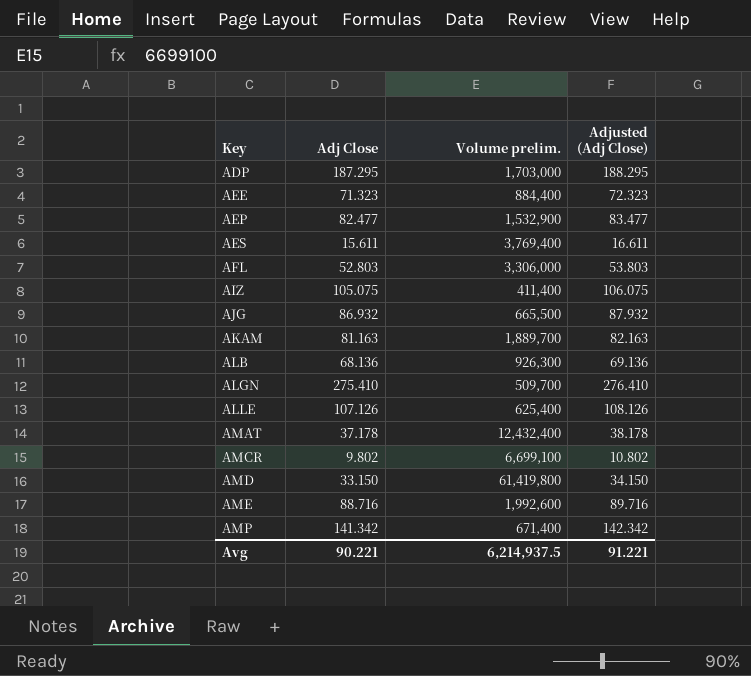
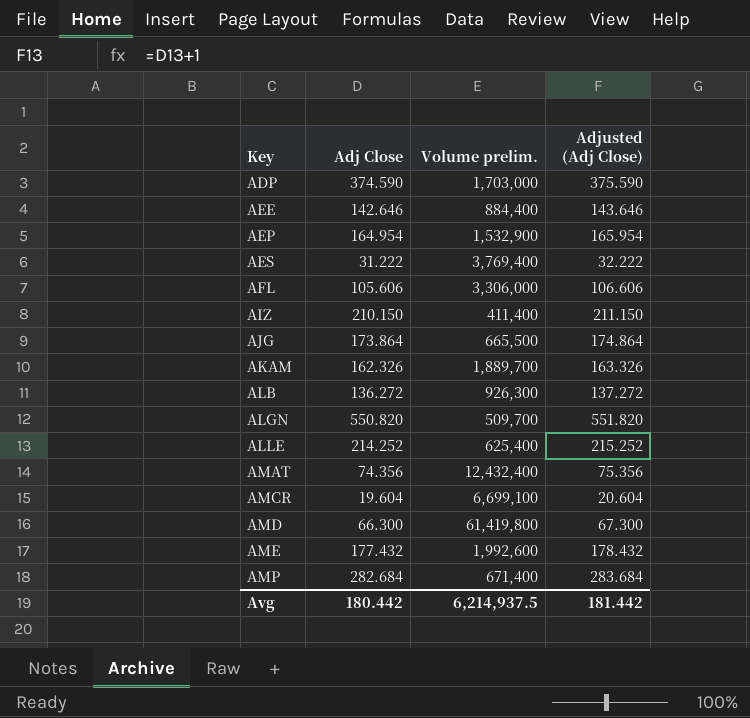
ADP | Adj Close: 187.295 -> 374.590
ADP | Adjusted (Adj Close): 188.295 -> 375.590
AEE | Adj Close: 71.323 -> 142.646
AEE | Adjusted (Adj Close): 72.323 -> 143.646
AEP | Adj Close: 82.477 -> 164.954
AEP | Adjusted (Adj Close): 83.477 -> 165.954
AES | Adj Close: 15.611 -> 31.222
AES | Adjusted (Adj Close): 16.611 -> 32.222
AFL | Adj Close: 52.803 -> 105.606
AFL | Adjusted (Adj Close): 53.803 -> 106.606
AIZ | Adj Close: 105.075 -> 210.150
AIZ | Adjusted (Adj Close): 106.075 -> 211.150
AJG | Adj Close: 86.932 -> 173.864
AJG | Adjusted (Adj Close): 87.932 -> 174.864
AKAM | Adj Close: 81.163 -> 162.326
AKAM | Adjusted (Adj Close): 82.163 -> 163.326
ALB | Adj Close: 68.136 -> 136.272
ALB | Adjusted (Adj Close): 69.136 -> 137.272
ALGN | Adj Close: 275.410 -> 550.820
ALGN | Adjusted (Adj Close): 276.410 -> 551.820
ALLE | Adj Close: 107.126 -> 214.252
ALLE | Adjusted (Adj Close): 108.126 -> 215.252
AMAT | Adj Close: 37.178 -> 74.356
AMAT | Adjusted (Adj Close): 38.178 -> 75.356
AMCR | Adj Close: 9.802 -> 19.604
AMCR | Adjusted (Adj Close): 10.802 -> 20.604
AMD | Adj Close: 33.150 -> 66.300
AMD | Adjusted (Adj Close): 34.150 -> 67.300
AME | Adj Close: 88.716 -> 177.432
AME | Adjusted (Adj Close): 89.716 -> 178.432
AMP | Adj Close: 141.342 -> 282.684
AMP | Adjusted (Adj Close): 142.342 -> 283.684
Avg | Adj Close: 90.221 -> 180.442
Avg | Adjusted (Adj Close): 91.221 -> 181.442

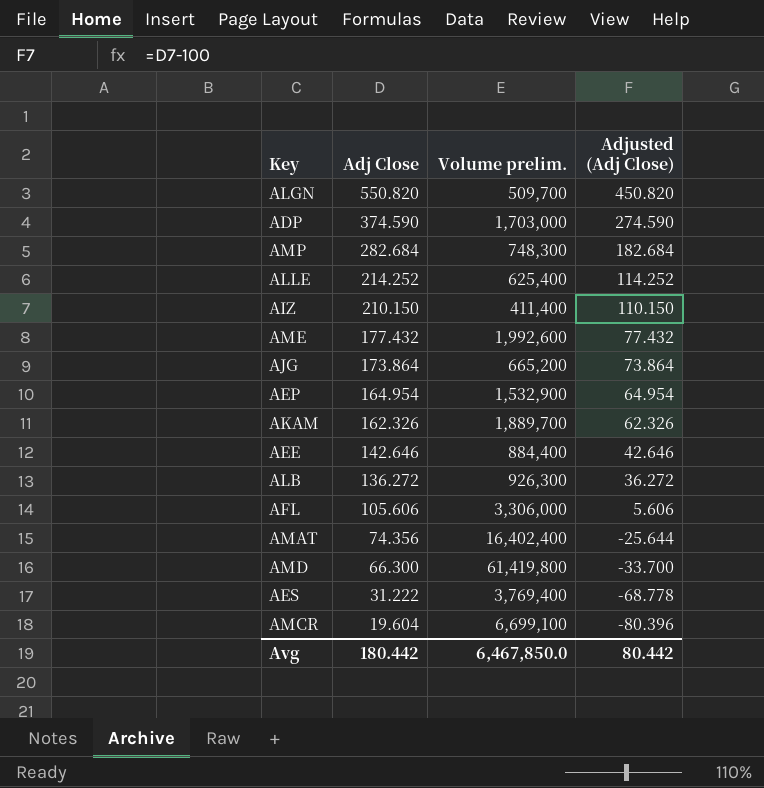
row order: Key ascending -> Adj Close descending
column Adjusted (Adj Close) | formula: [Adj Close] + 1 -> [Adj Close] - 100
AMP | Volume prelim.: 671,400 -> 748,300
AJG | Volume prelim.: 665,500 -> 665,200
AMAT | Volume prelim.: 12,432,400 -> 16,402,400
Avg | Volume prelim.: 6,214,937.5 -> 6,467,850.0
Avg | Adjusted (Adj Close): 181.442 -> 80.442

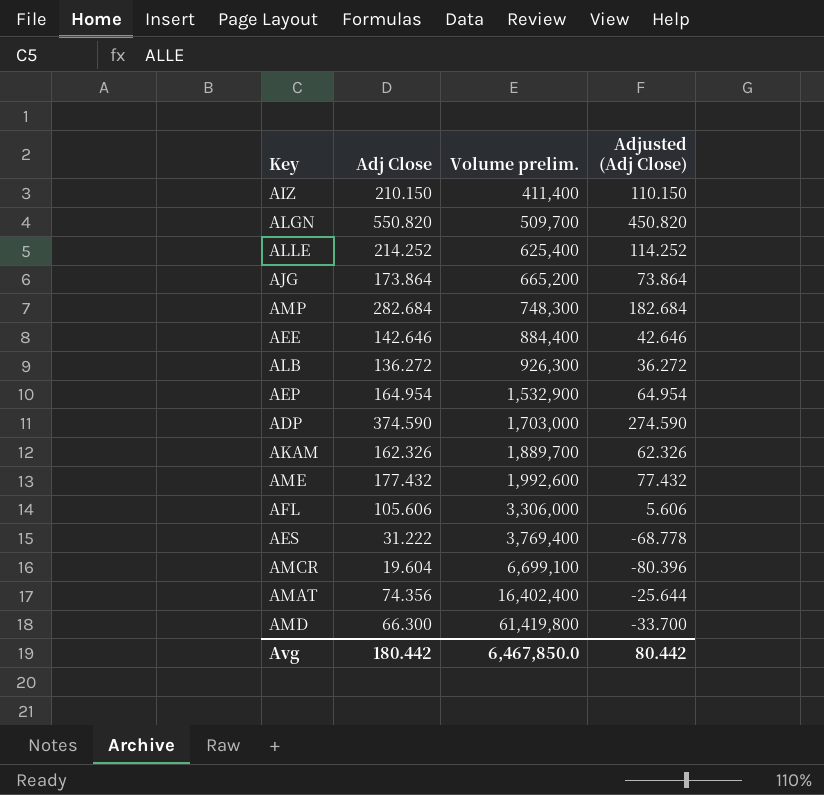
row order: Adj Close descending -> Volume prelim. ascending

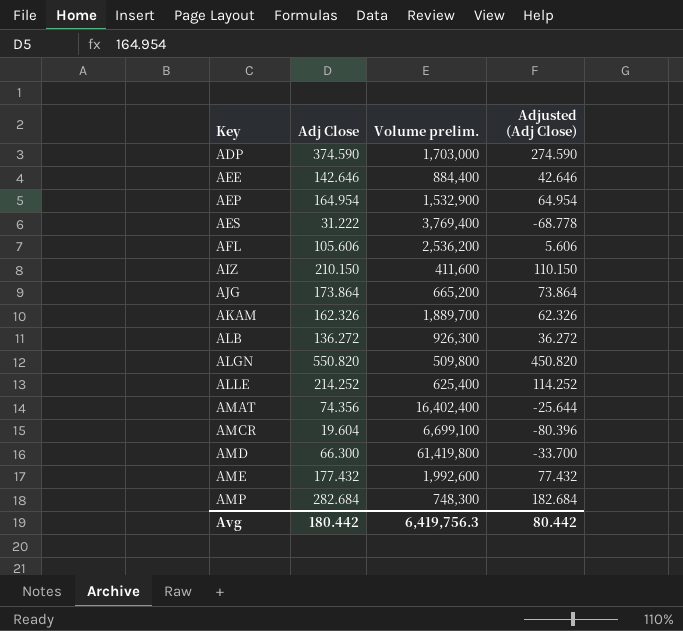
row order: Volume prelim. ascending -> Key ascending
AFL | Volume prelim.: 3,306,000 -> 2,536,200
AIZ | Volume prelim.: 411,400 -> 411,600
ALGN | Volume prelim.: 509,700 -> 509,800
Avg | Volume prelim.: 6,467,850.0 -> 6,419,756.3

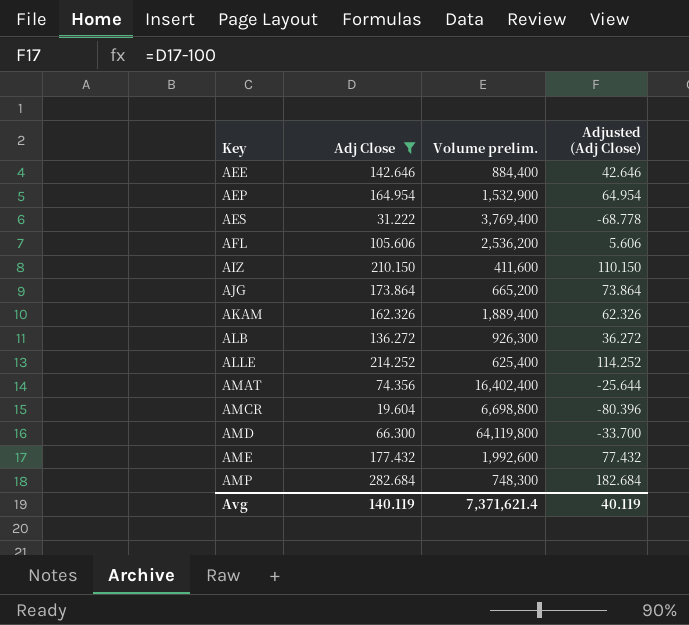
filter: none -> Adj Close <= 282.684
AKAM | Volume prelim.: 1,889,700 -> 1,889,400
AMCR | Volume prelim.: 6,699,100 -> 6,698,800
AMD | Volume prelim.: 61,419,800 -> 64,119,800
Avg | Adj Close: 180.442 -> 140.119
Avg | Volume prelim.: 6,419,756.3 -> 7,371,621.4
Avg | Adjusted (Adj Close): 80.442 -> 40.119

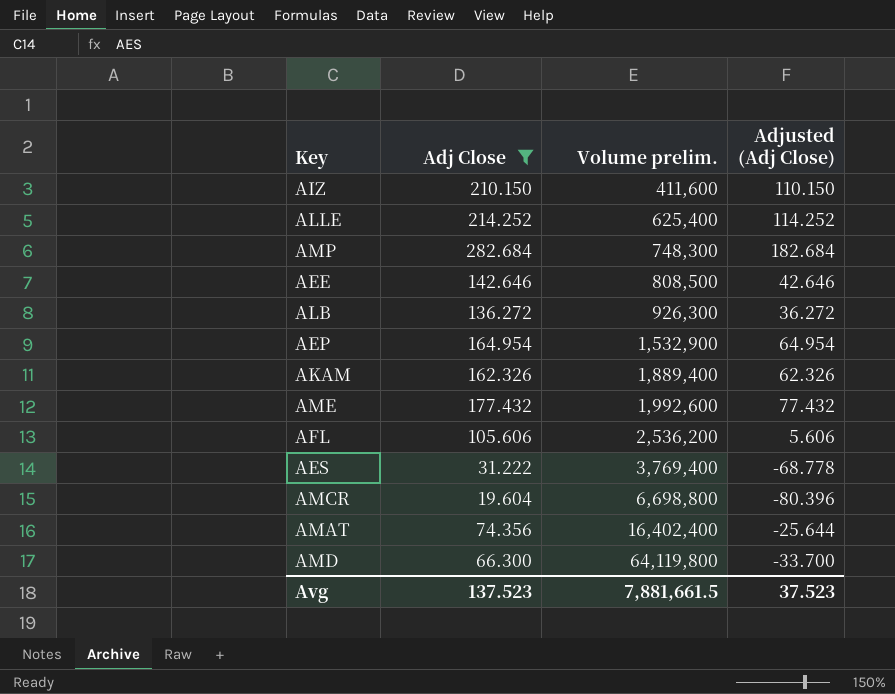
row order: Key ascending -> Volume prelim. ascending
row AJG: 173.864 | 665,200 | 73.864 -> none
AEE | Volume prelim.: 884,400 -> 808,500
Avg | Adj Close: 140.119 -> 137.523
Avg | Volume prelim.: 7,371,621.4 -> 7,881,661.5
Avg | Adjusted (Adj Close): 40.119 -> 37.523

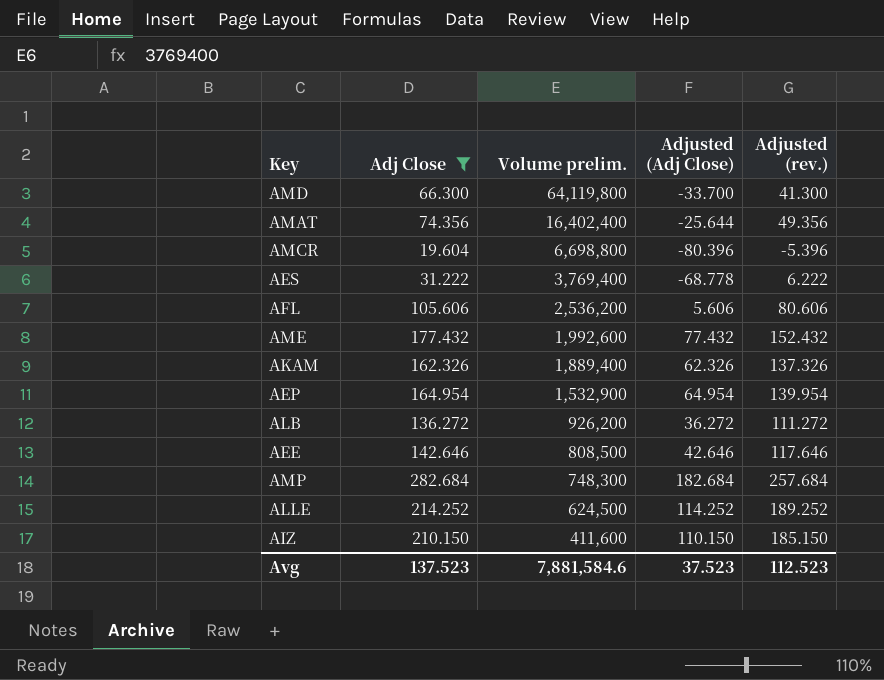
row order: Volume prelim. ascending -> Volume prelim. descending
column Adjusted (rev.) | formula: none -> [Adj Close] - 25
ALB | Volume prelim.: 926,300 -> 926,200
ALLE | Volume prelim.: 625,400 -> 624,500
Avg | Volume prelim.: 7,881,661.5 -> 7,881,584.6

